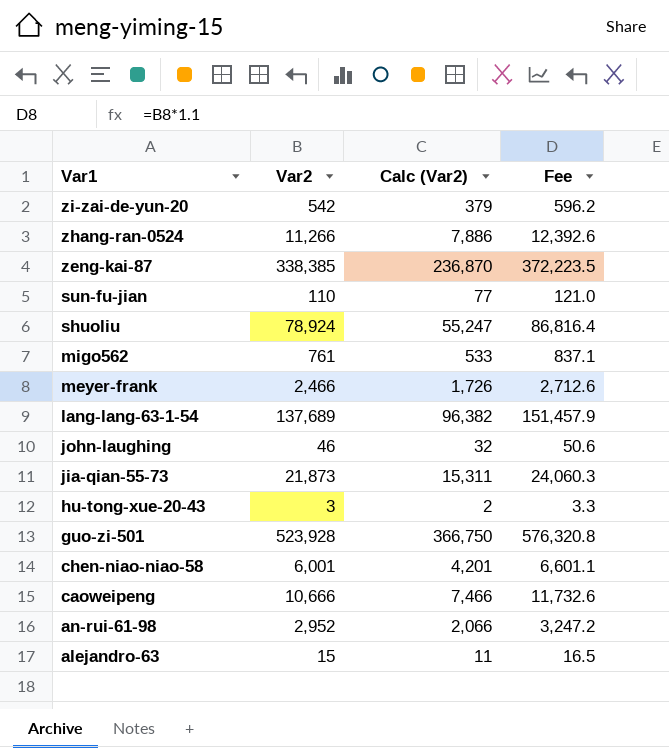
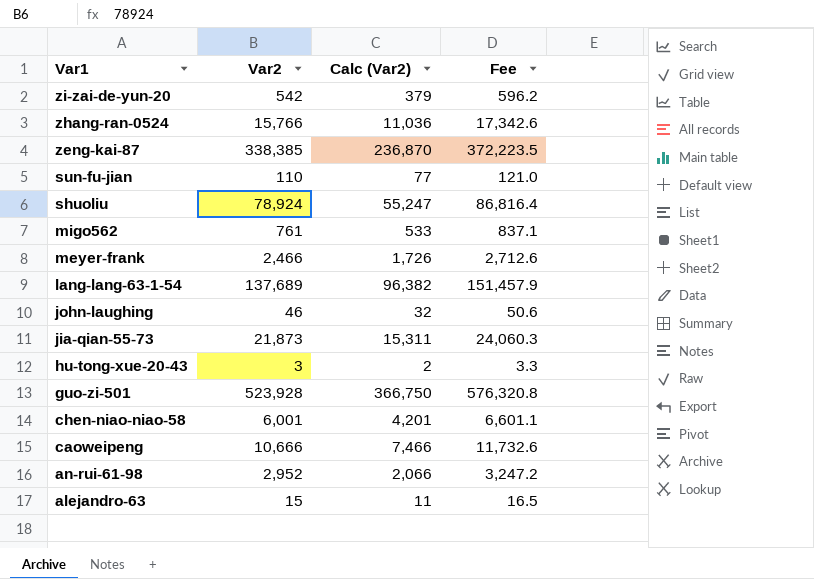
zhang-ran-0524 | Var2: 11,266 -> 15,766
zhang-ran-0524 | Calc (Var2): 7,886 -> 11,036
zhang-ran-0524 | Fee: 12,392.6 -> 17,342.6

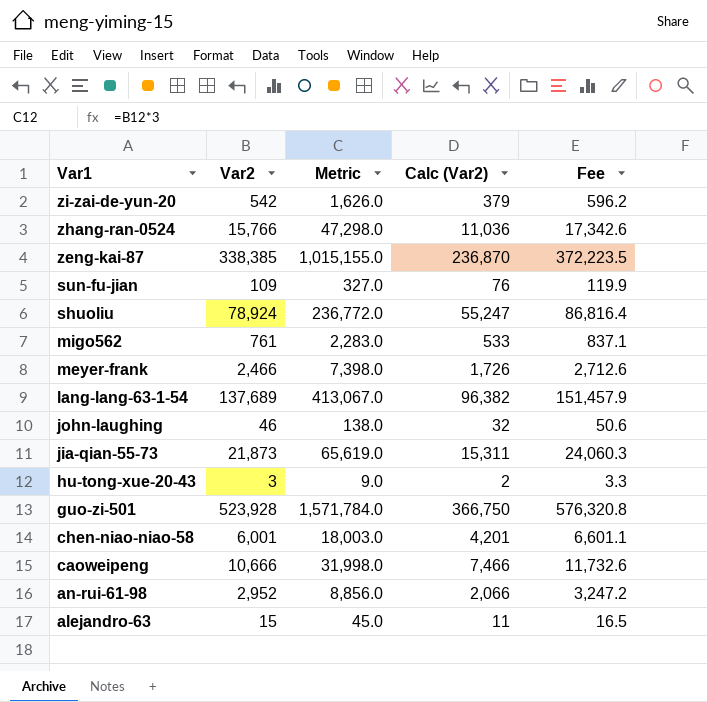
column Metric | formula: none -> [Var2] * 3
sun-fu-jian | Var2: 110 -> 109
sun-fu-jian | Calc (Var2): 77 -> 76
sun-fu-jian | Fee: 121.0 -> 119.9

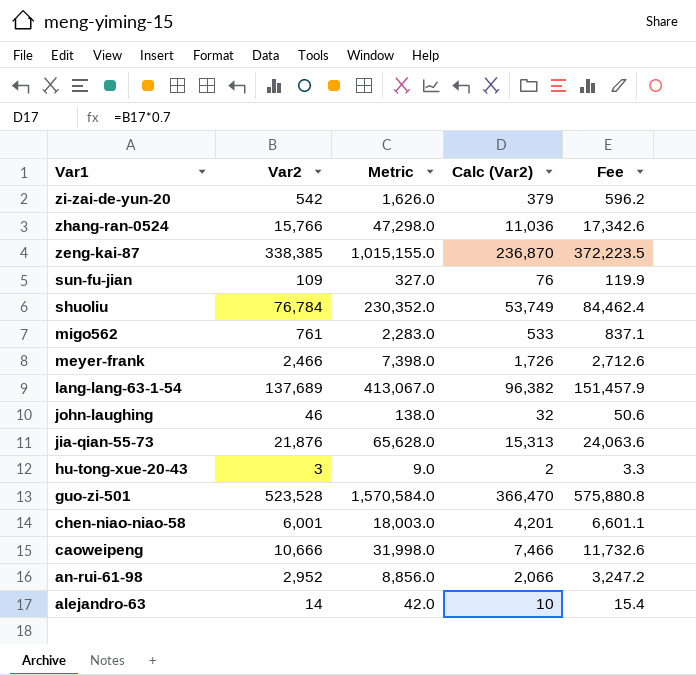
shuoliu | Var2: 78,924 -> 76,784
shuoliu | Metric: 236,772.0 -> 230,352.0
shuoliu | Calc (Var2): 55,247 -> 53,749
shuoliu | Fee: 86,816.4 -> 84,462.4
jia-qian-55-73 | Var2: 21,873 -> 21,876
jia-qian-55-73 | Metric: 65,619.0 -> 65,628.0
jia-qian-55-73 | Calc (Var2): 15,311 -> 15,313
jia-qian-55-73 | Fee: 24,060.3 -> 24,063.6
guo-zi-501 | Var2: 523,928 -> 523,528
guo-zi-501 | Metric: 1,571,784.0 -> 1,570,584.0
guo-zi-501 | Calc (Var2): 366,750 -> 366,470
guo-zi-501 | Fee: 576,320.8 -> 575,880.8
alejandro-63 | Var2: 15 -> 14
alejandro-63 | Metric: 45.0 -> 42.0
alejandro-63 | Calc (Var2): 11 -> 10
alejandro-63 | Fee: 16.5 -> 15.4

